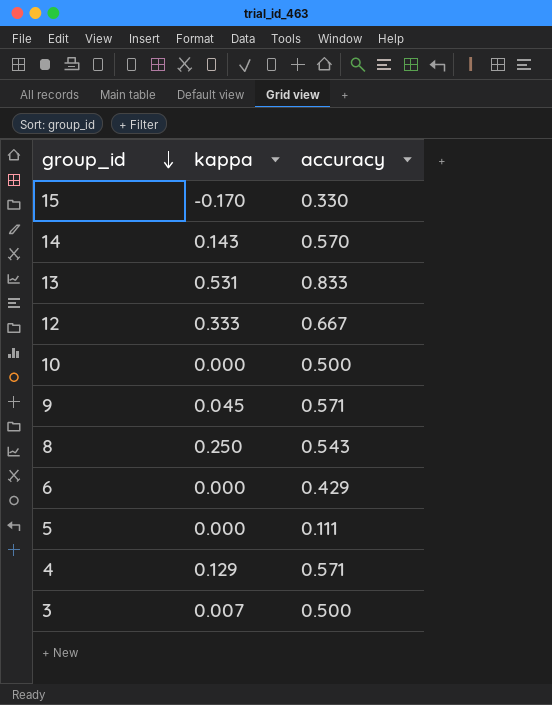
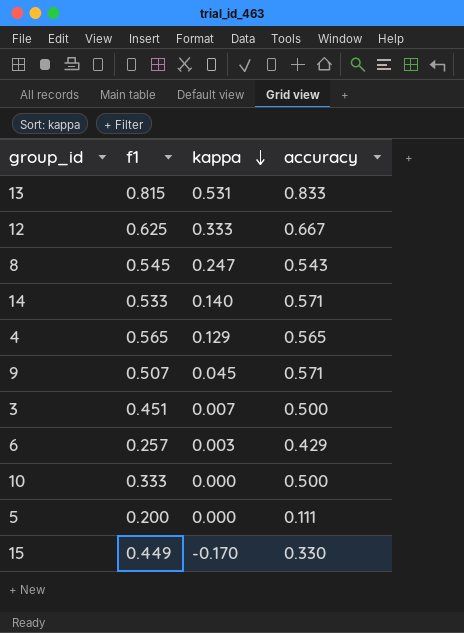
row order: group_id descending -> kappa descending
column f1 | position: none -> 2
8 | kappa: 0.250 -> 0.247
14 | kappa: 0.143 -> 0.140
14 | accuracy: 0.570 -> 0.571
4 | accuracy: 0.571 -> 0.565
6 | kappa: 0.000 -> 0.003

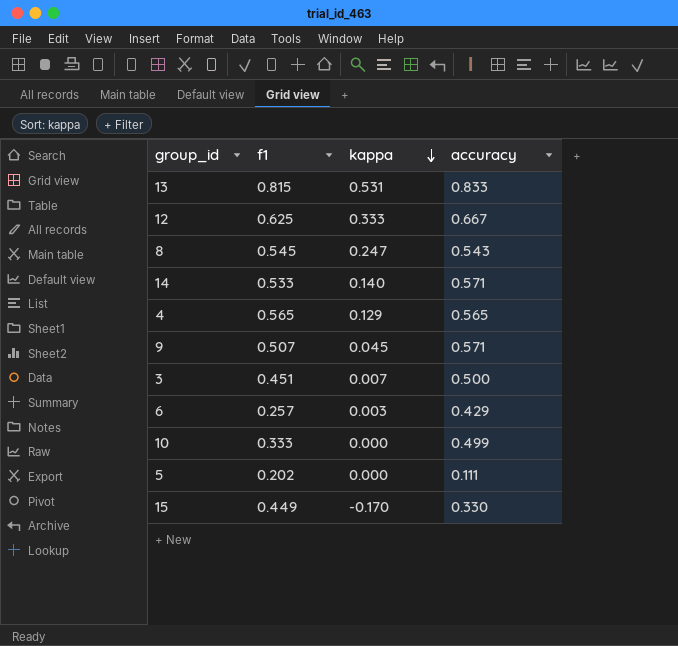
10 | accuracy: 0.500 -> 0.499
5 | f1: 0.200 -> 0.202

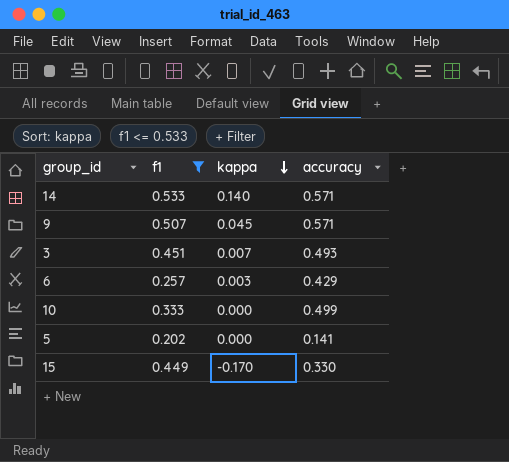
filter: none -> f1 <= 0.533
3 | accuracy: 0.500 -> 0.493
5 | accuracy: 0.111 -> 0.141

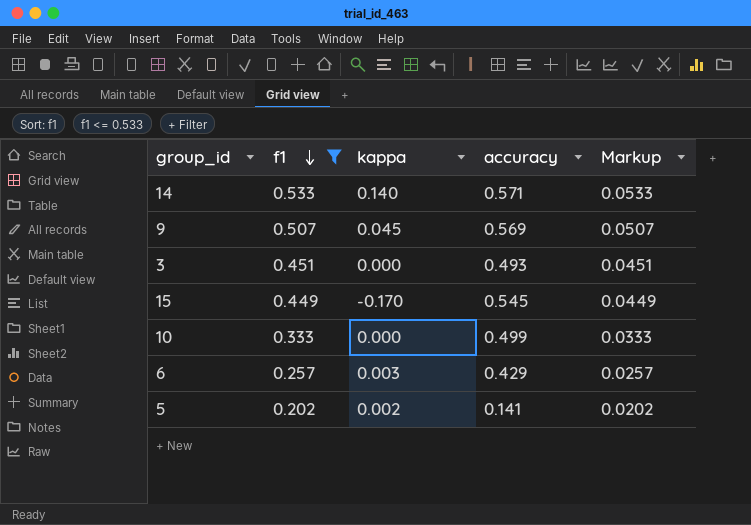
row order: kappa descending -> f1 descending
column Markup | formula: none -> [f1] * 0.1
9 | accuracy: 0.571 -> 0.569
3 | kappa: 0.007 -> 0.000
15 | accuracy: 0.330 -> 0.545
5 | kappa: 0.000 -> 0.002

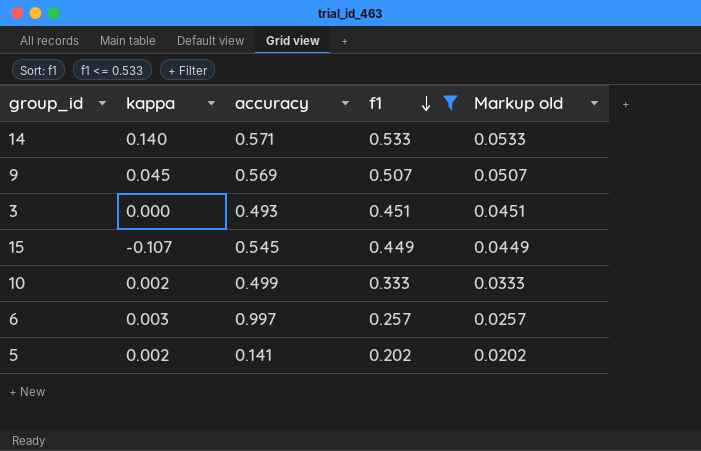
column f1 | position: 2 -> 4
column name: Markup -> Markup old
15 | kappa: -0.170 -> -0.107
10 | kappa: 0.000 -> 0.002
6 | accuracy: 0.429 -> 0.997

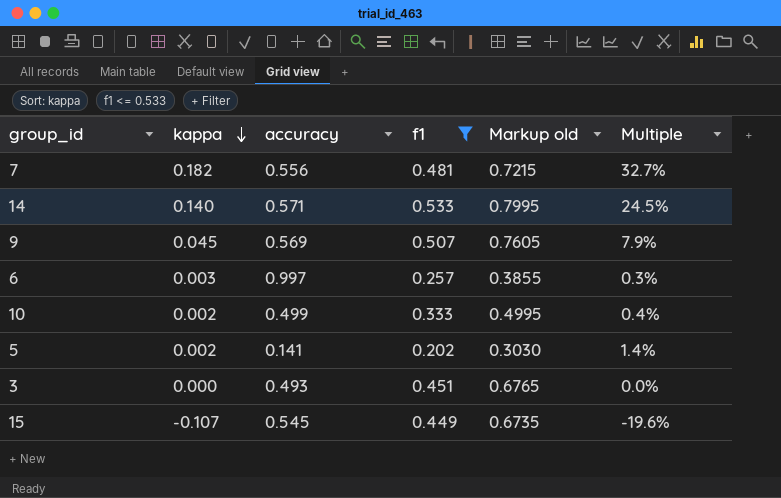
row order: f1 descending -> kappa descending
column Markup old | formula: [f1] * 0.1 -> [f1] * 1.5
column Multiple | formula: none -> [kappa] / [accuracy]
row 7: none -> 0.182 | 0.556 | 0.481 | 0.7215 | 32.7%

